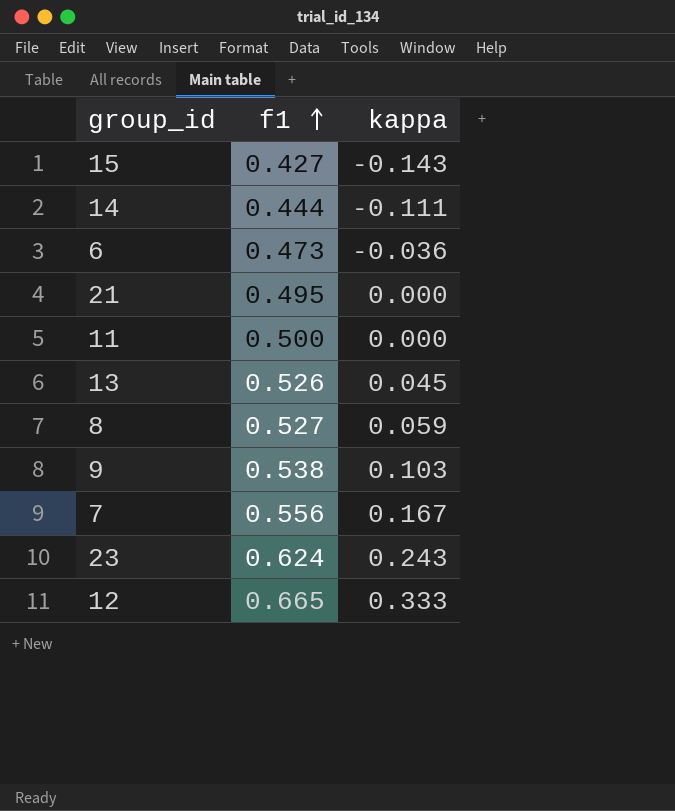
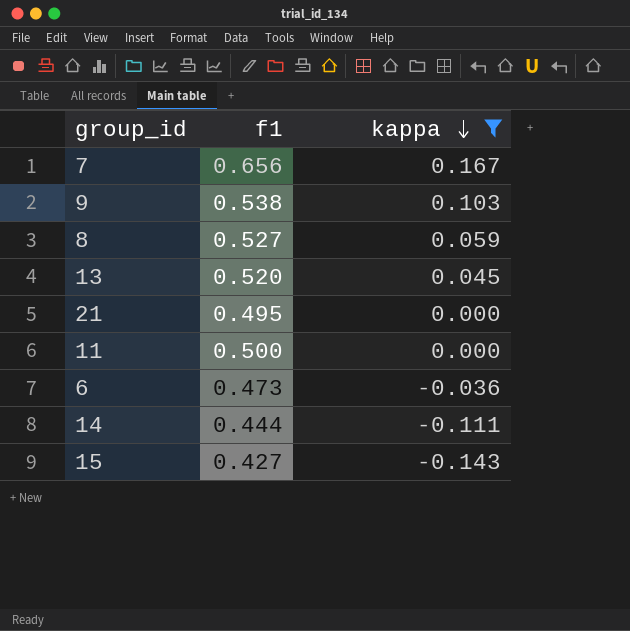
filter: none -> kappa <= 0.167
row order: f1 ascending -> kappa descending
7 | f1: 0.556 -> 0.656
13 | f1: 0.526 -> 0.520

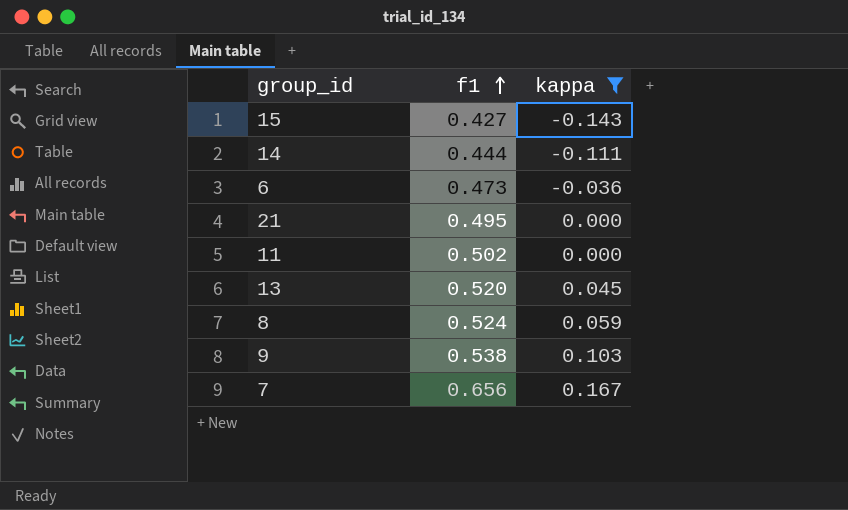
row order: kappa descending -> f1 ascending
11 | f1: 0.500 -> 0.502
8 | f1: 0.527 -> 0.524

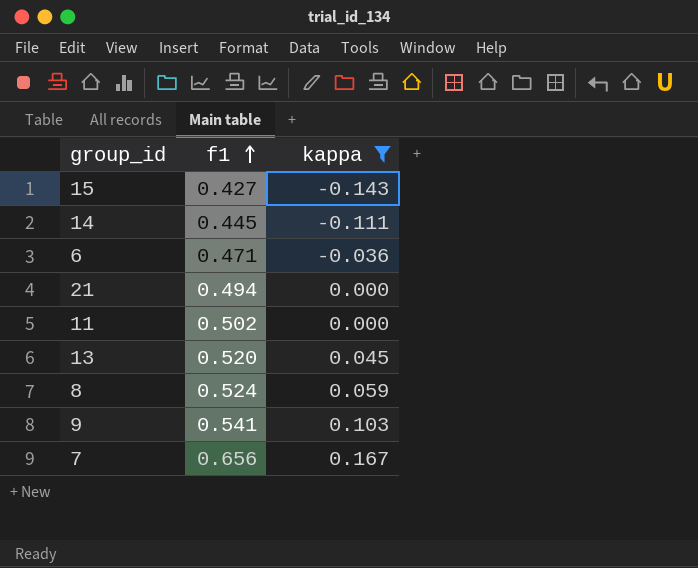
14 | f1: 0.444 -> 0.445
6 | f1: 0.473 -> 0.471
21 | f1: 0.495 -> 0.494
9 | f1: 0.538 -> 0.541

